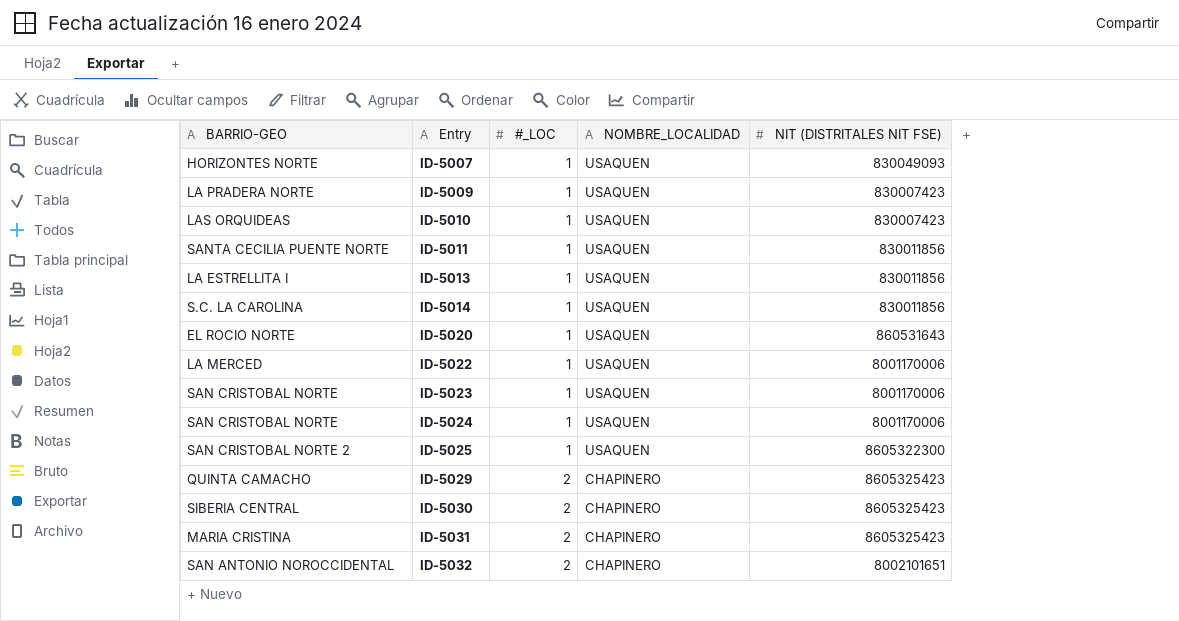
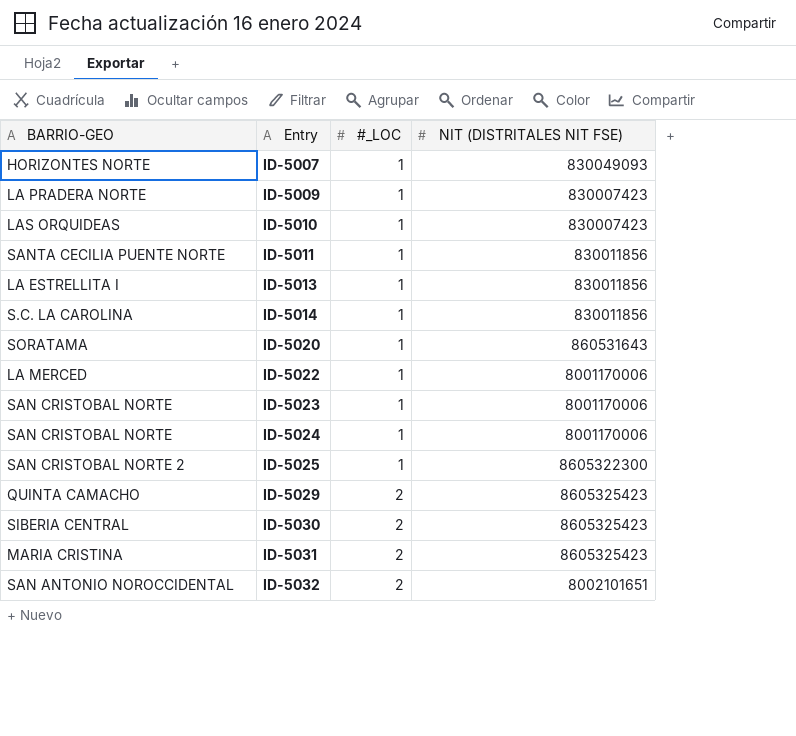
column NOMBRE_LOCALIDAD | position: 4 -> none
ID-5020 | BARRIO-GEO: EL ROCIO NORTE -> SORATAMA

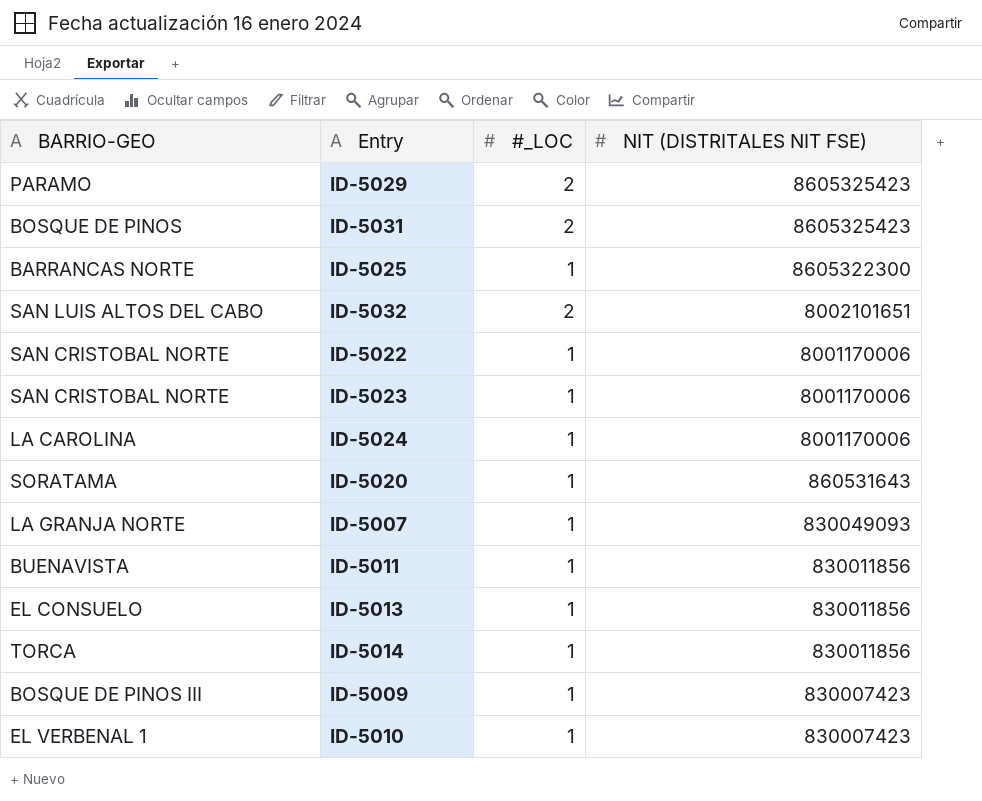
row order: Entry ascending -> NIT (DISTRITALES NIT FSE) descending
row ID-5030: SIBERIA CENTRAL | 2 | 8605325423 -> none
ID-5029 | BARRIO-GEO: QUINTA CAMACHO -> PARAMO
ID-5031 | BARRIO-GEO: MARIA CRISTINA -> BOSQUE DE PINOS
ID-5025 | BARRIO-GEO: SAN CRISTOBAL NORTE 2 -> BARRANCAS NORTE
ID-5032 | BARRIO-GEO: SAN ANTONIO NOROCCIDENTAL -> SAN LUIS ALTOS DEL CABO
ID-5022 | BARRIO-GEO: LA MERCED -> SAN CRISTOBAL NORTE
ID-5024 | BARRIO-GEO: SAN CRISTOBAL NORTE -> LA CAROLINA
ID-5007 | BARRIO-GEO: HORIZONTES NORTE -> LA GRANJA NORTE
ID-5011 | BARRIO-GEO: SANTA CECILIA PUENTE NORTE -> BUENAVISTA
ID-5013 | BARRIO-GEO: LA ESTRELLITA I -> EL CONSUELO
ID-5014 | BARRIO-GEO: S.C. LA CAROLINA -> TORCA
ID-5009 | BARRIO-GEO: LA PRADERA NORTE -> BOSQUE DE PINOS III
ID-5010 | BARRIO-GEO: LAS ORQUIDEAS -> EL VERBENAL 1

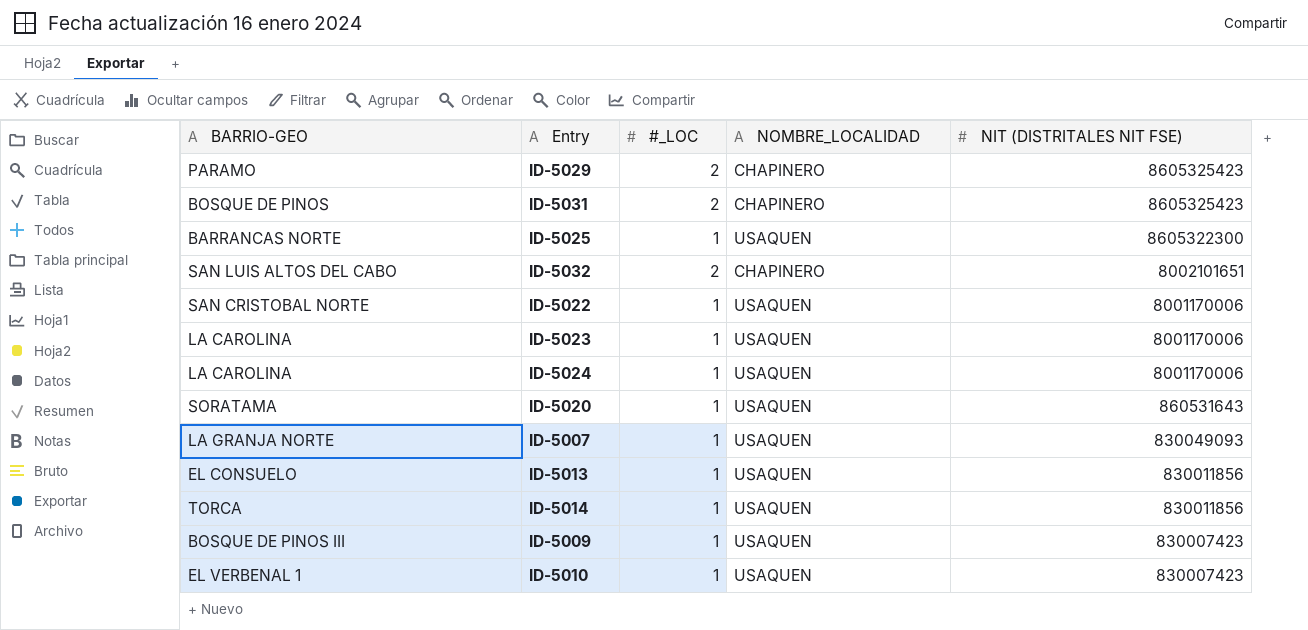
column NOMBRE_LOCALIDAD | position: none -> 4
row ID-5011: BUENAVISTA | 1 | 830011856 -> none
ID-5023 | BARRIO-GEO: SAN CRISTOBAL NORTE -> LA CAROLINA

